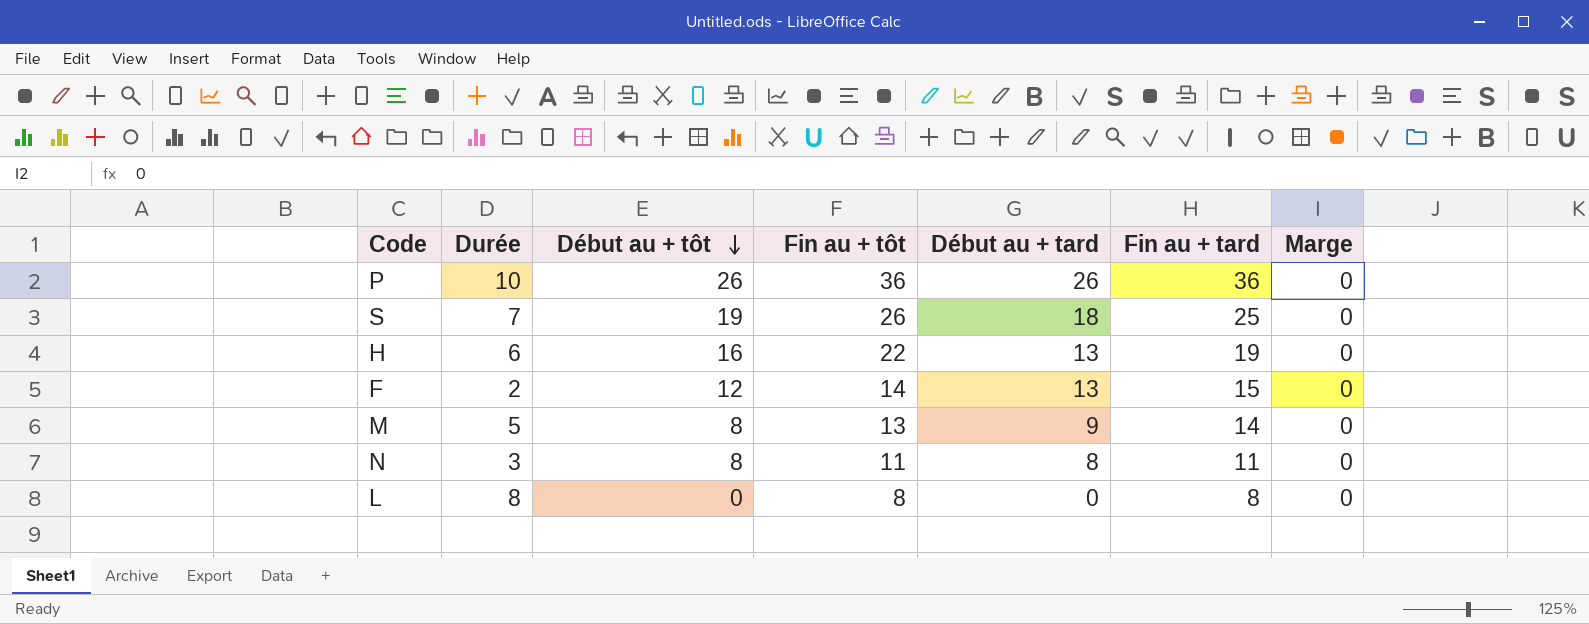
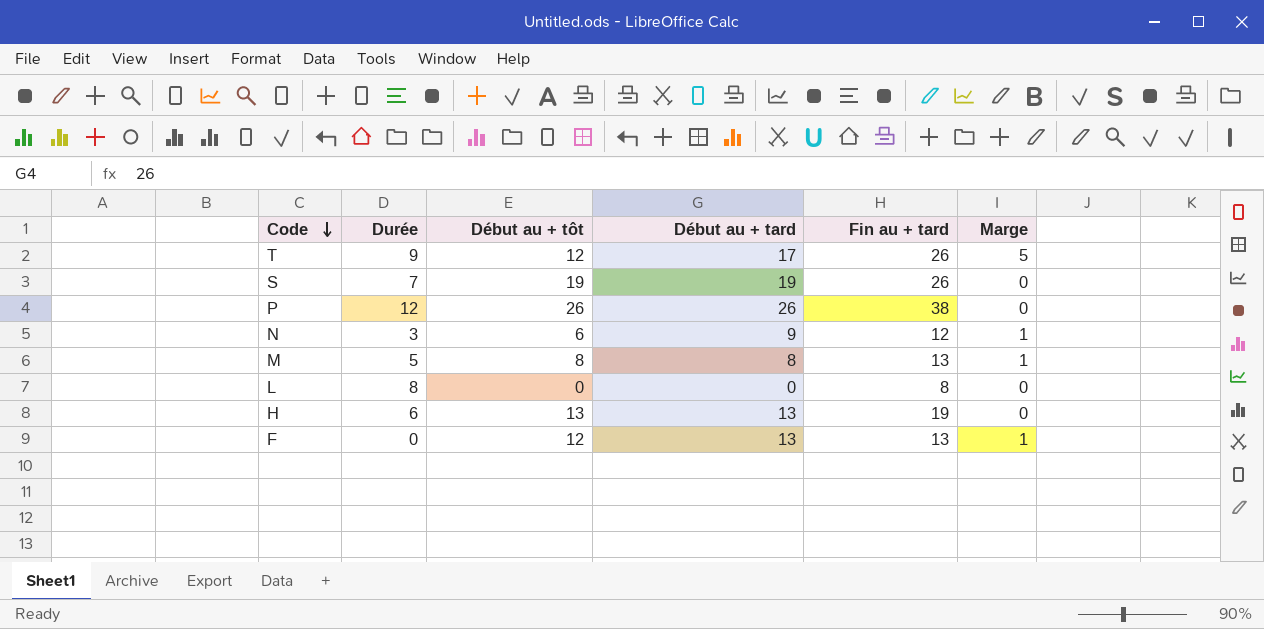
row order: Début au + tôt descending -> Code descending
column Fin au + tôt | formula: [Durée] + [Début au + tôt] -> none
row T: none -> 9 | 12 | 17 | 26 | 5
S | Début au + tard: 18 -> 19
S | Fin au + tard: 25 -> 26
P | Durée: 10 -> 12
P | Fin au + tard: 36 -> 38
N | Début au + tôt: 8 -> 6
N | Début au + tard: 8 -> 9
N | Fin au + tard: 11 -> 12
N | Marge: 0 -> 1
M | Début au + tard: 9 -> 8
M | Fin au + tard: 14 -> 13
M | Marge: 0 -> 1
H | Début au + tôt: 16 -> 13
F | Durée: 2 -> 0
F | Fin au + tard: 15 -> 13
F | Marge: 0 -> 1

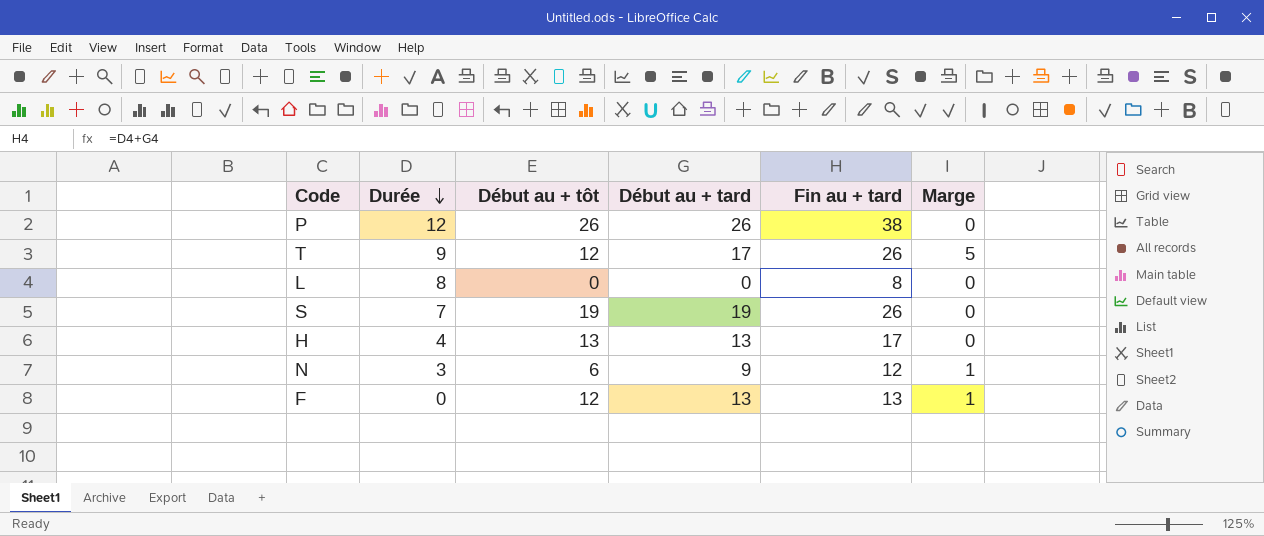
row order: Code descending -> Durée descending
row M: 5 | 8 | 8 | 13 | 1 -> none
H | Durée: 6 -> 4
H | Fin au + tard: 19 -> 17

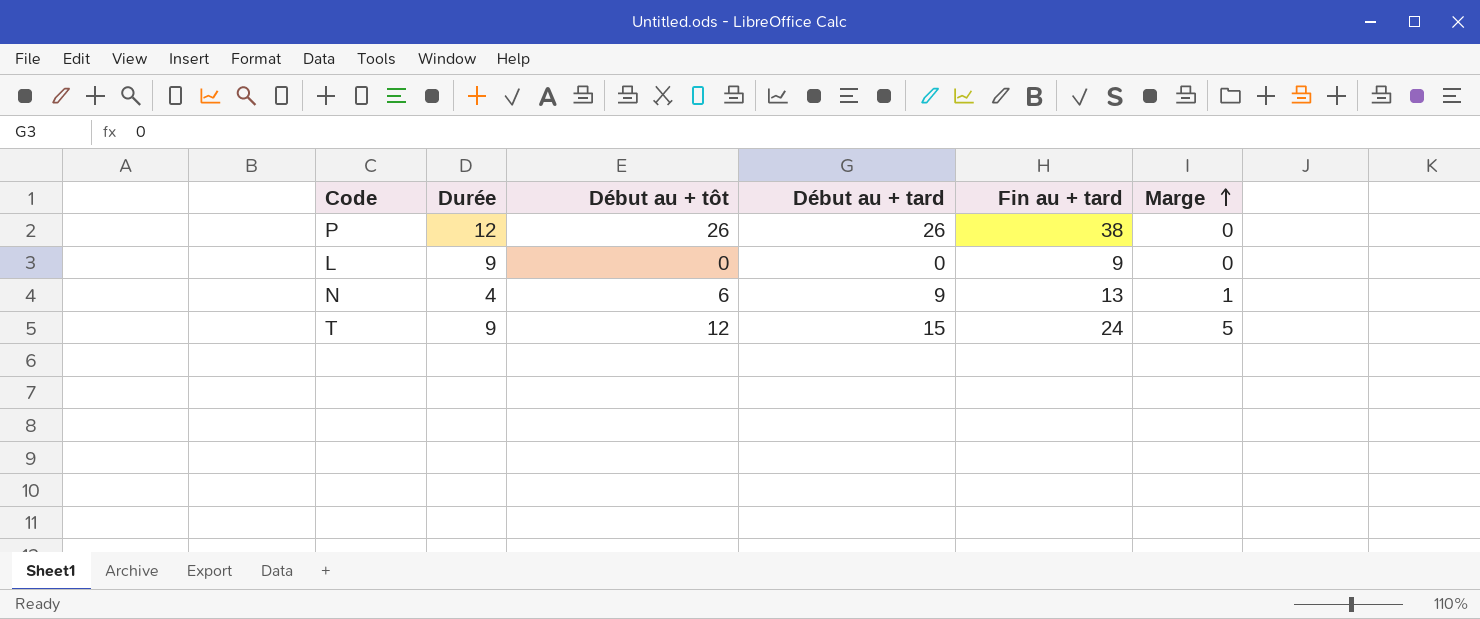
row order: Durée descending -> Marge ascending
row S: 7 | 19 | 19 | 26 | 0 -> none
row H: 4 | 13 | 13 | 17 | 0 -> none
row F: 0 | 12 | 13 | 13 | 1 -> none
L | Durée: 8 -> 9
L | Fin au + tard: 8 -> 9
N | Durée: 3 -> 4
N | Fin au + tard: 12 -> 13
T | Début au + tard: 17 -> 15
T | Fin au + tard: 26 -> 24

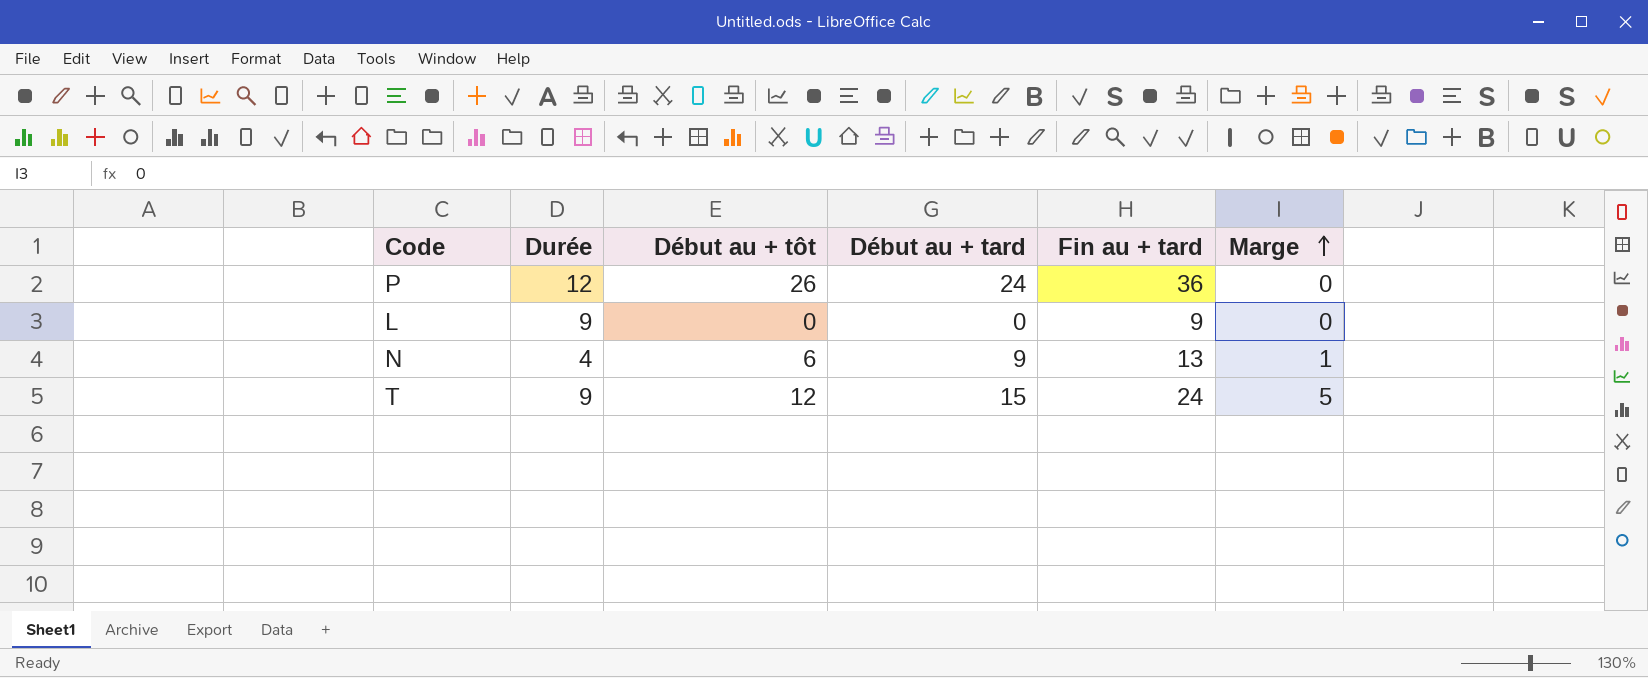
P | Début au + tard: 26 -> 24
P | Fin au + tard: 38 -> 36

